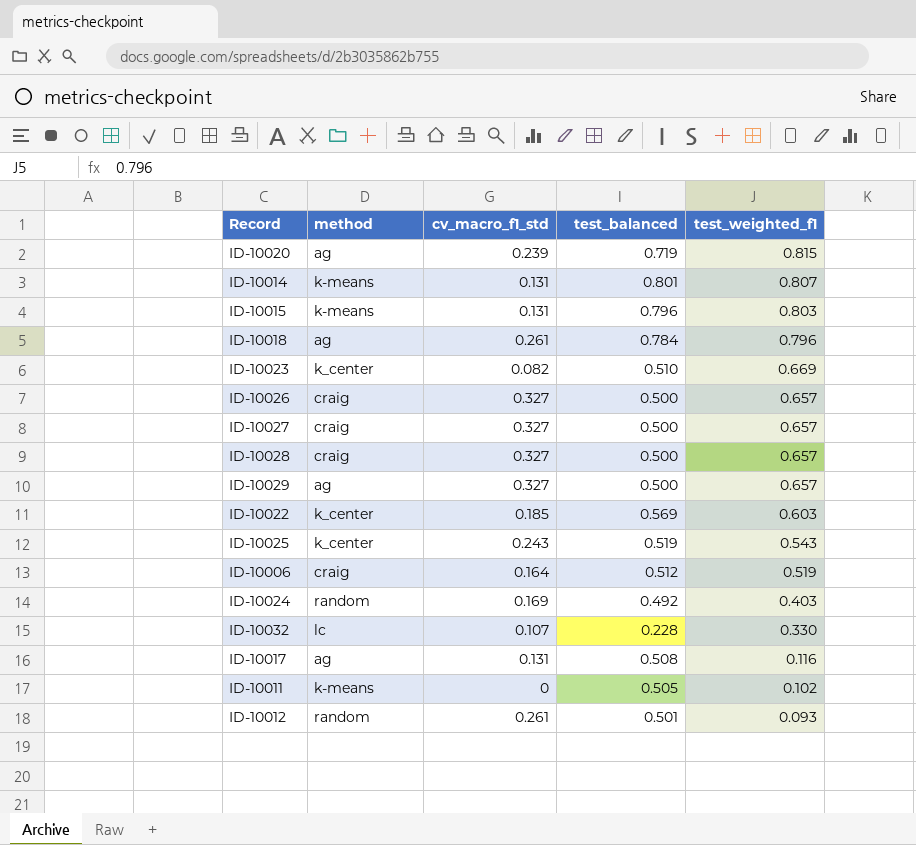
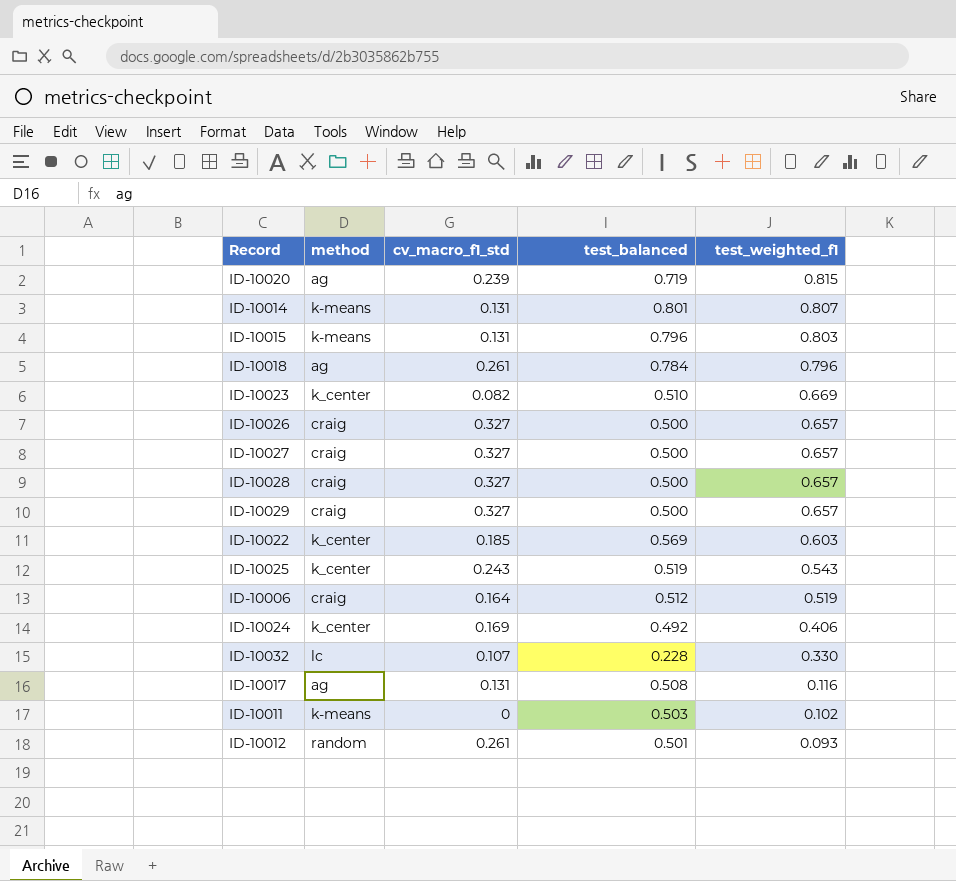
ID-10029 | method: ag -> craig
ID-10024 | method: random -> k_center
ID-10024 | test_weighted_f1: 0.403 -> 0.406
ID-10011 | test_balanced: 0.505 -> 0.503

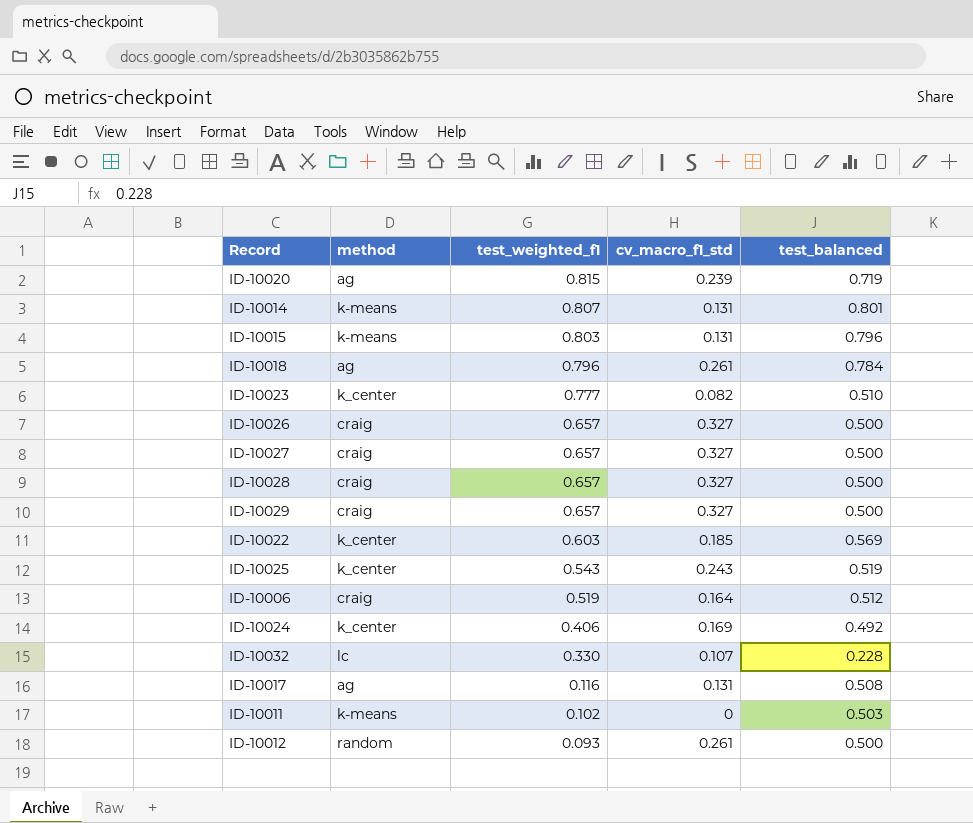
column test_weighted_f1 | position: 5 -> 3
ID-10023 | test_weighted_f1: 0.669 -> 0.777
ID-10012 | test_balanced: 0.501 -> 0.500

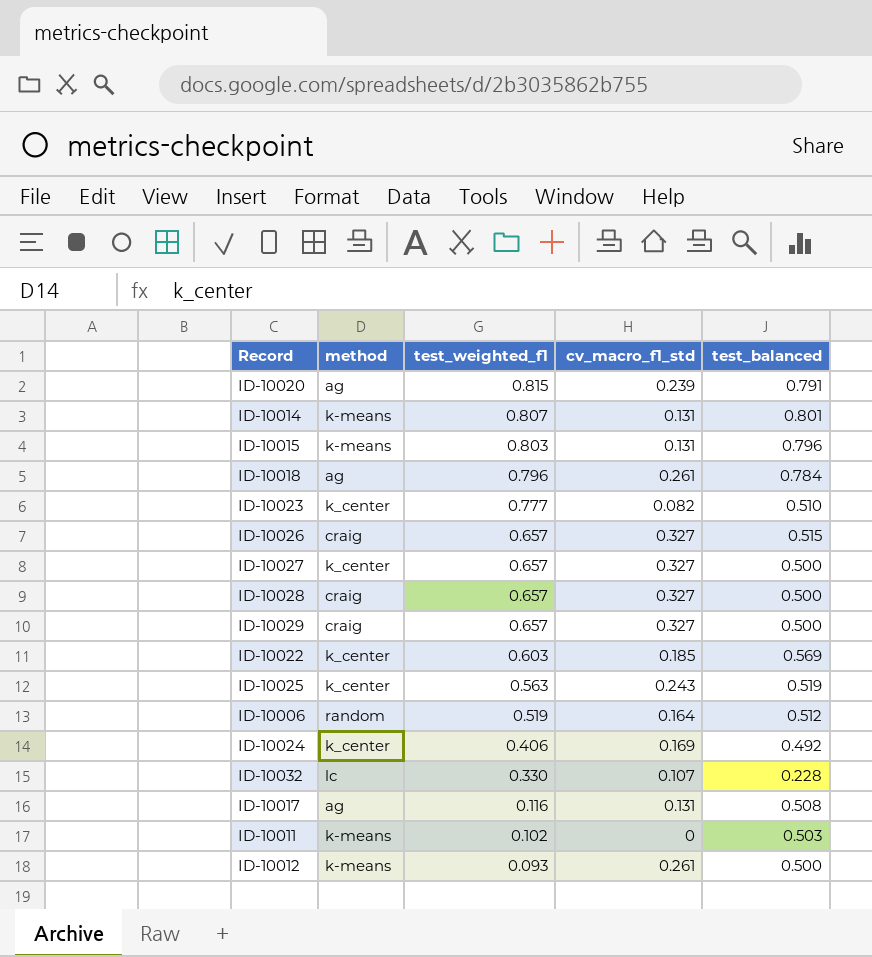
ID-10020 | test_balanced: 0.719 -> 0.791
ID-10026 | test_balanced: 0.500 -> 0.515
ID-10027 | method: craig -> k_center
ID-10025 | test_weighted_f1: 0.543 -> 0.563
ID-10006 | method: craig -> random
ID-10012 | method: random -> k-means

